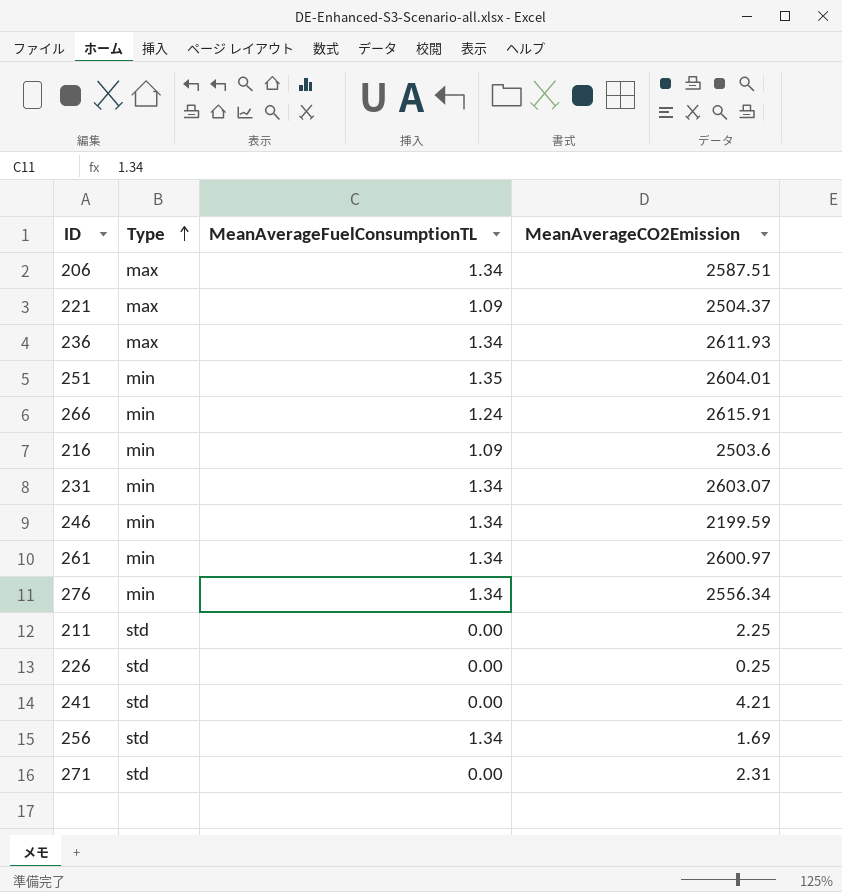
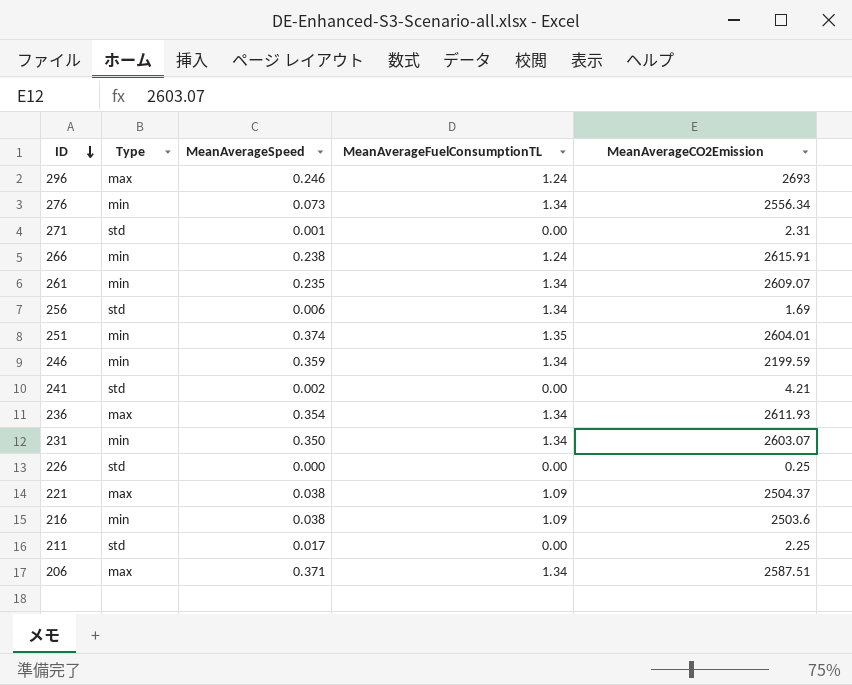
row order: Type ascending -> ID descending
column MeanAverageSpeed | position: none -> 3
row 296: none -> max | 0.246 | 1.24 | 2693
261 | MeanAverageCO2Emission: 2600.97 -> 2609.07

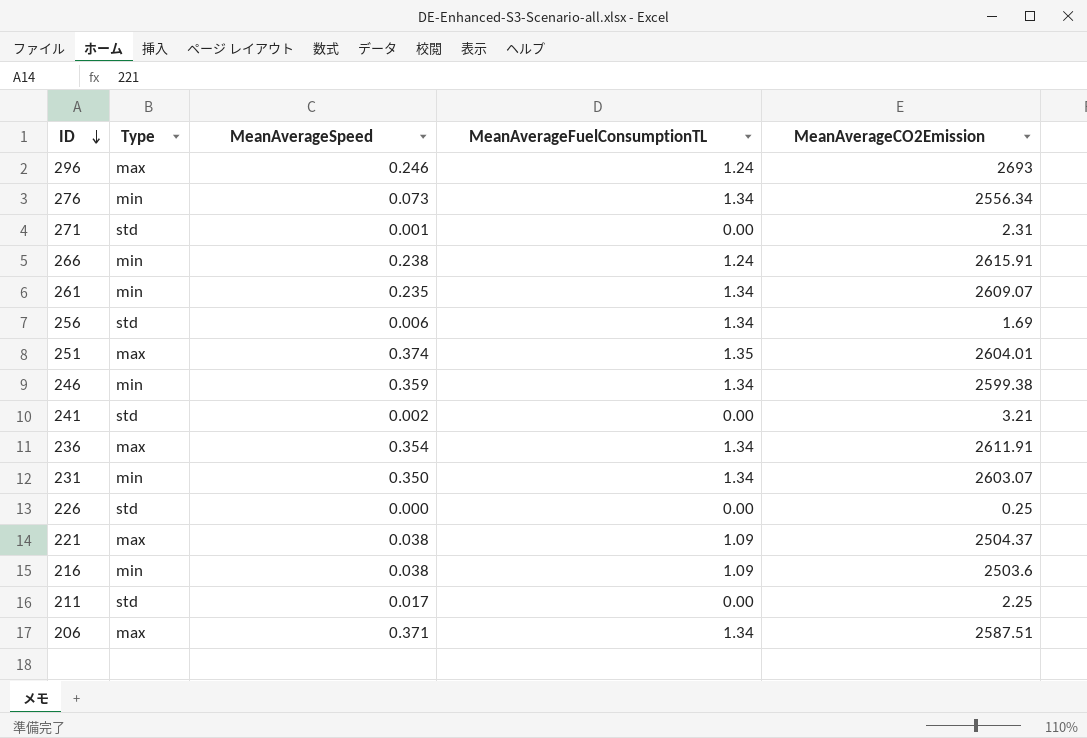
251 | Type: min -> max
246 | MeanAverageCO2Emission: 2199.59 -> 2599.38
241 | MeanAverageCO2Emission: 4.21 -> 3.21
236 | MeanAverageCO2Emission: 2611.93 -> 2611.91

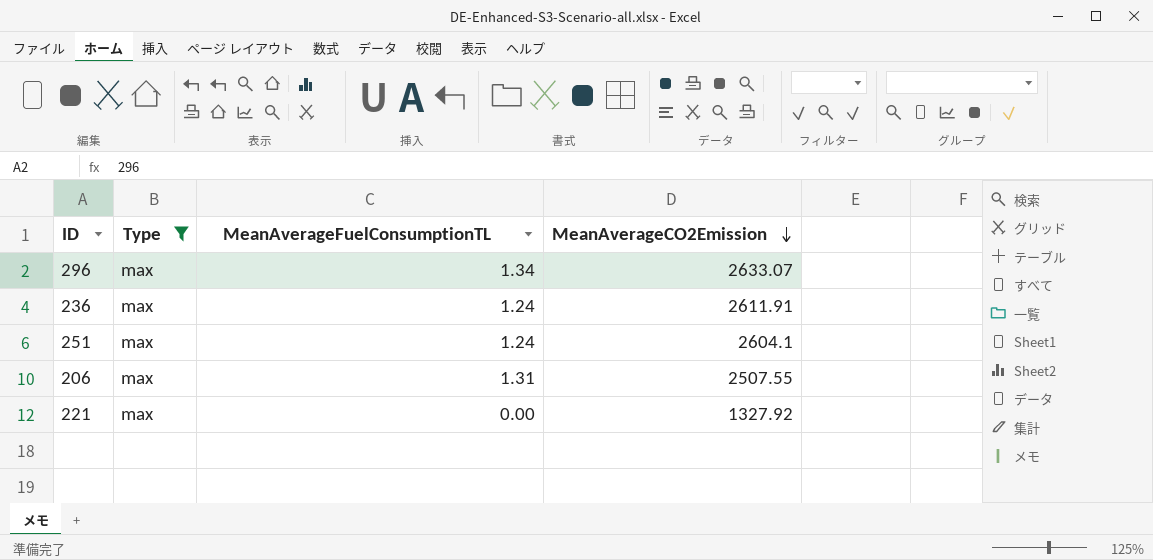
filter: none -> Type = max
row order: ID descending -> MeanAverageCO2Emission descending
column MeanAverageSpeed | position: 3 -> none
296 | MeanAverageFuelConsumptionTL: 1.24 -> 1.34
296 | MeanAverageCO2Emission: 2693 -> 2633.07
236 | MeanAverageFuelConsumptionTL: 1.34 -> 1.24
251 | MeanAverageFuelConsumptionTL: 1.35 -> 1.24
251 | MeanAverageCO2Emission: 2604.01 -> 2604.1
206 | MeanAverageFuelConsumptionTL: 1.34 -> 1.31
206 | MeanAverageCO2Emission: 2587.51 -> 2507.55
221 | MeanAverageFuelConsumptionTL: 1.09 -> 0.00
221 | MeanAverageCO2Emission: 2504.37 -> 1327.92

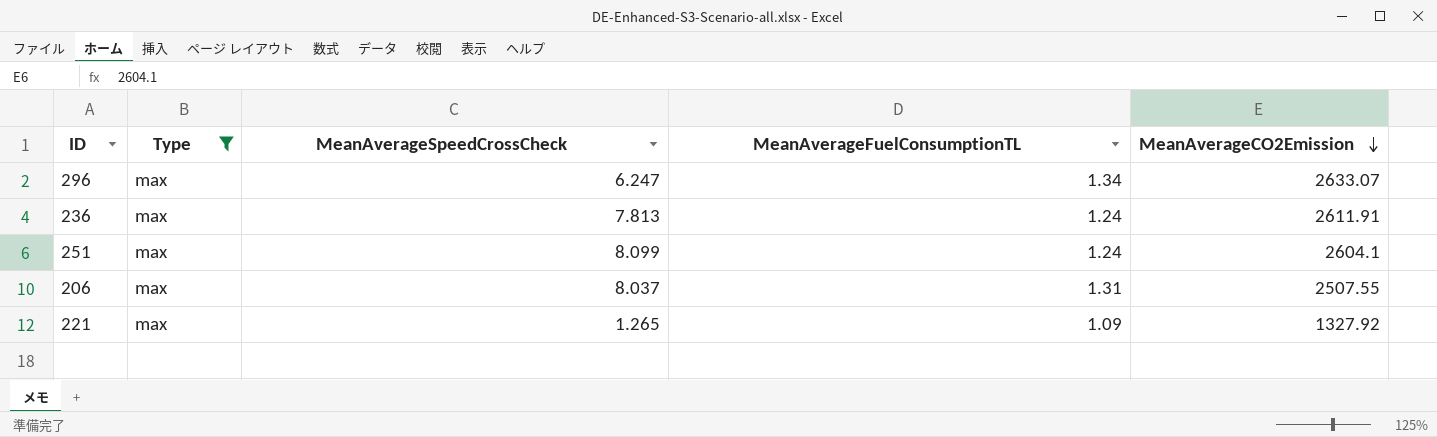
column MeanAverageSpeedCrossCheck | position: none -> 3
221 | MeanAverageFuelConsumptionTL: 0.00 -> 1.09

